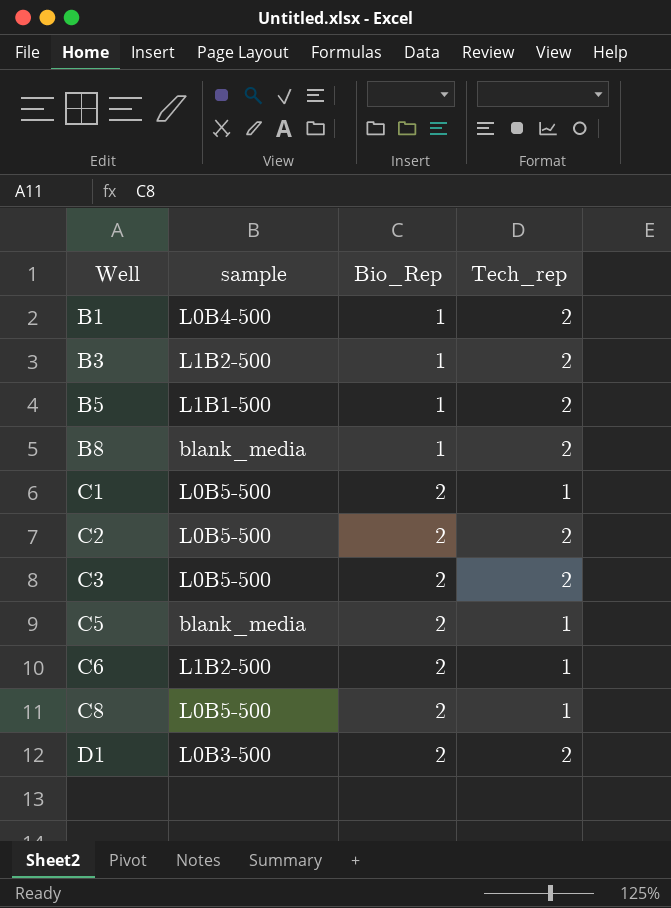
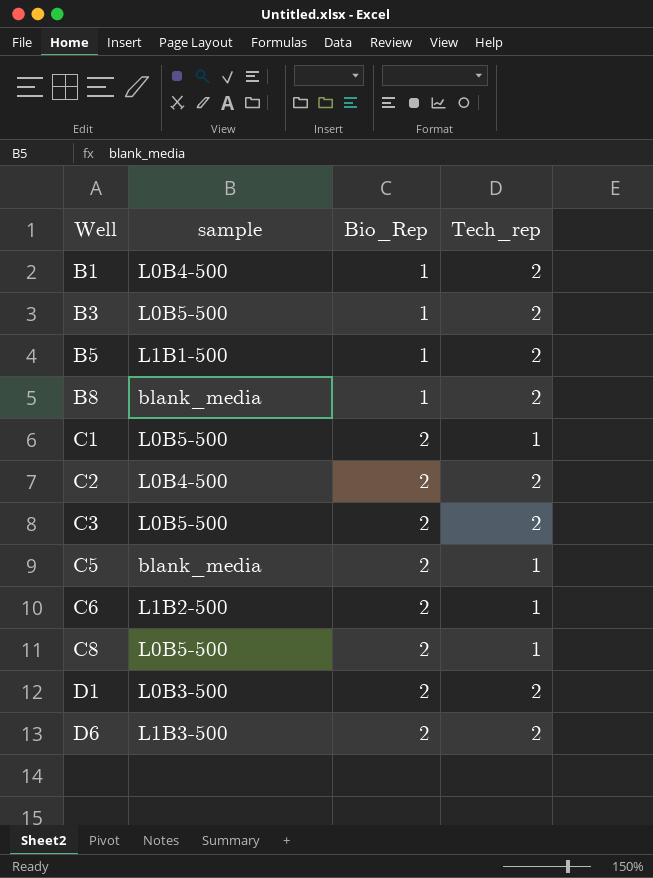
B3 | sample: L1B2-500 -> L0B5-500
C2 | sample: L0B5-500 -> L0B4-500
row D6: none -> L1B3-500 | 2 | 2

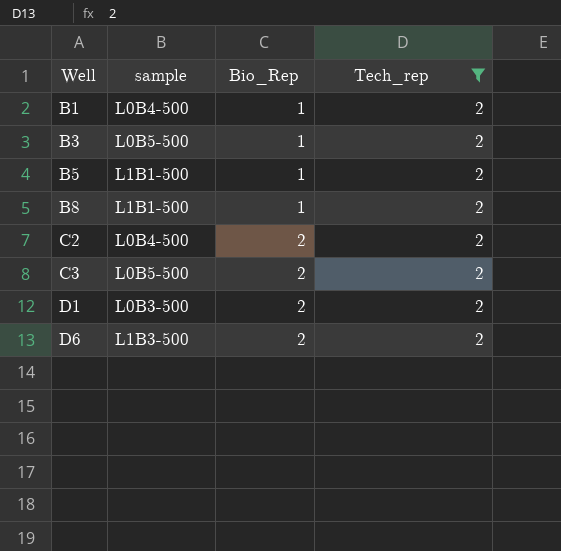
filter: none -> Tech_rep = 2
B8 | sample: blank_media -> L1B1-500

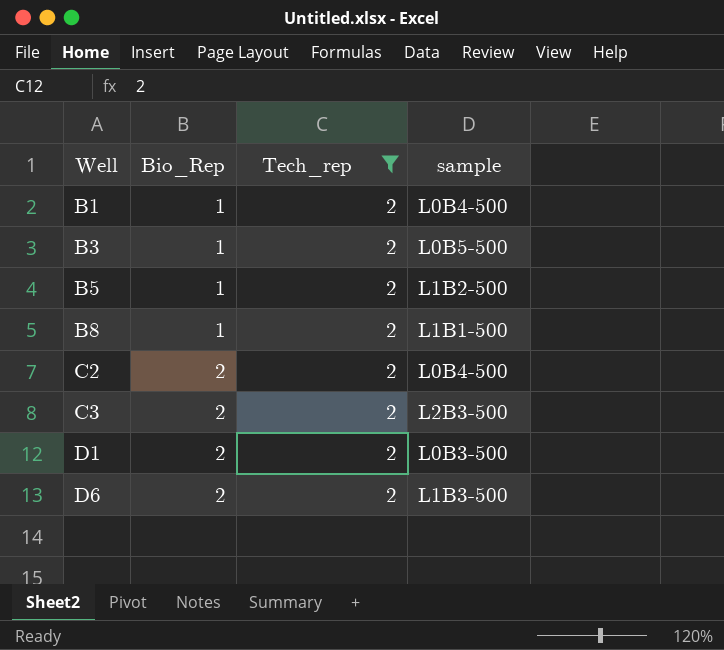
column sample | position: 2 -> 4
B5 | sample: L1B1-500 -> L1B2-500
C3 | sample: L0B5-500 -> L2B3-500

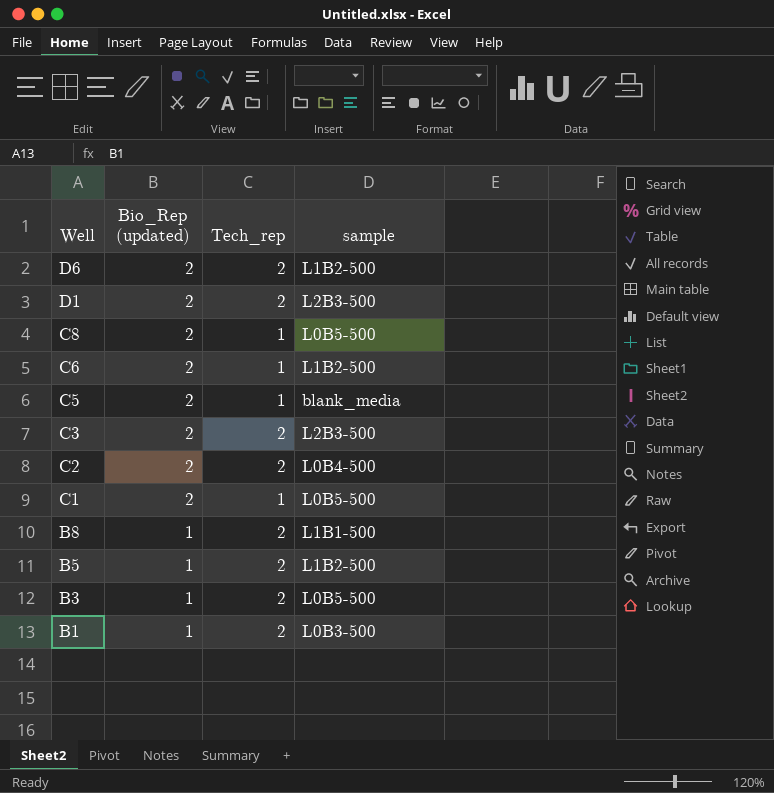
filter: Tech_rep = 2 -> none
row order: Well ascending -> Well descending
column name: Bio_Rep -> Bio_Rep (updated)
D6 | sample: L1B3-500 -> L1B2-500
D1 | sample: L0B3-500 -> L2B3-500
B1 | sample: L0B4-500 -> L0B3-500

